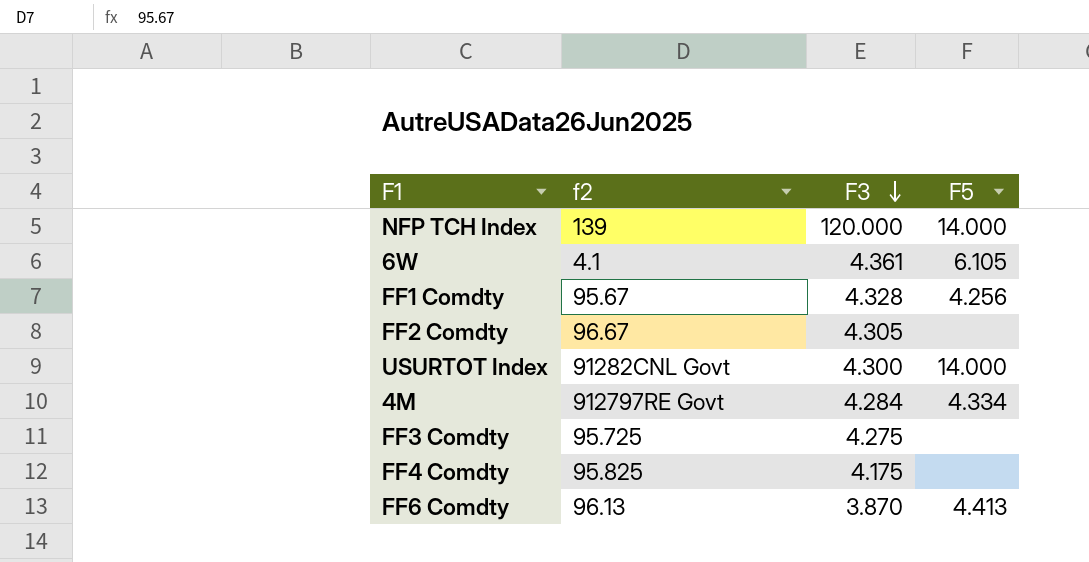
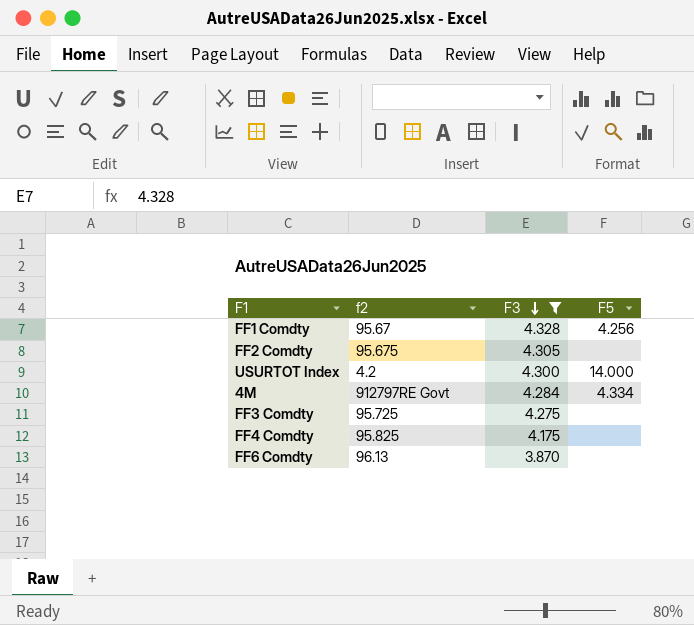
filter: none -> F3 <= 4.328
FF2 Comdty | f2: 96.67 -> 95.675
USURTOT Index | f2: 91282CNL Govt -> 4.2
FF6 Comdty | F5: 4.413 -> none

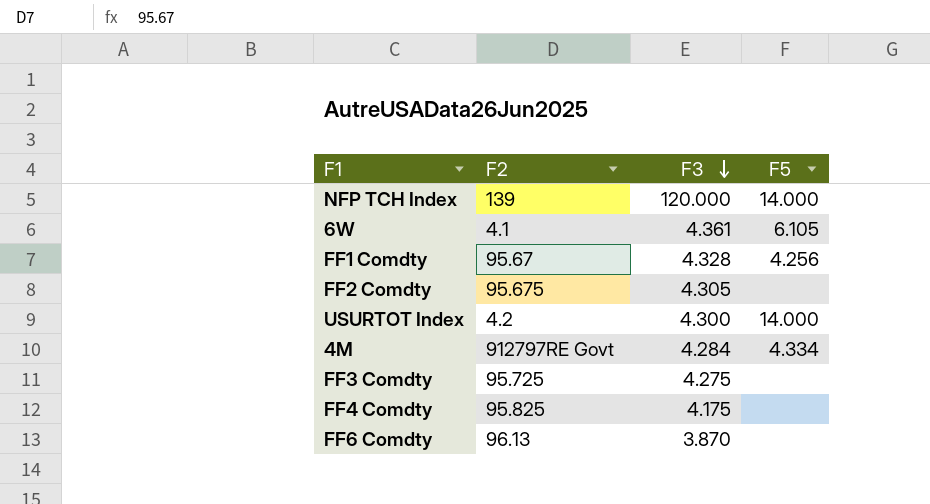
filter: F3 <= 4.328 -> none
column name: f2 -> F2

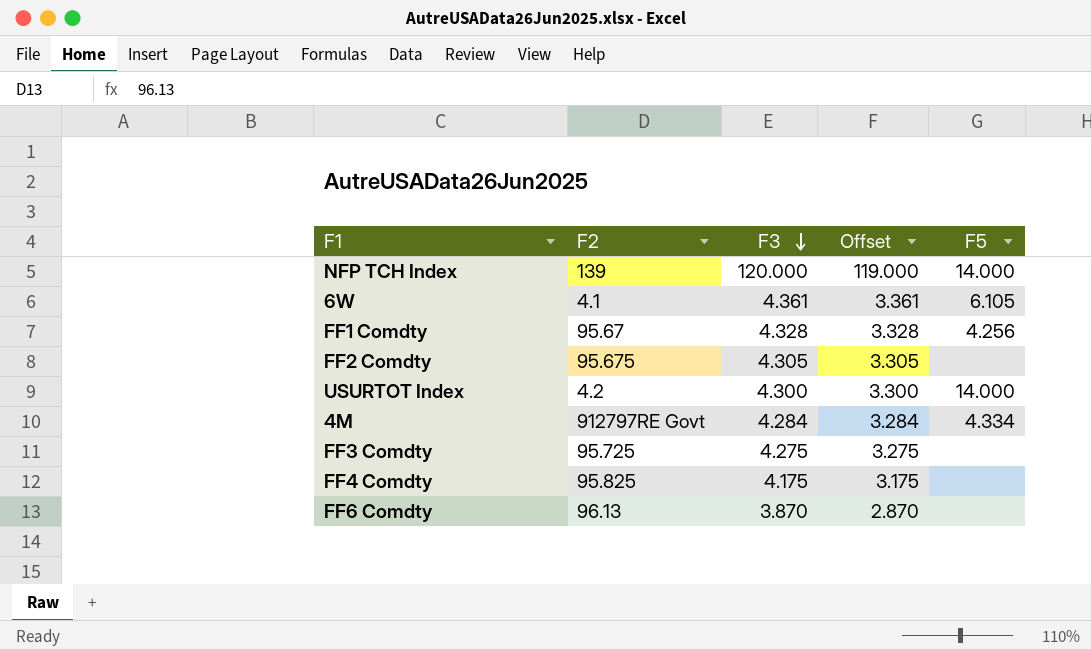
column Offset | formula: none -> [F3] - 1

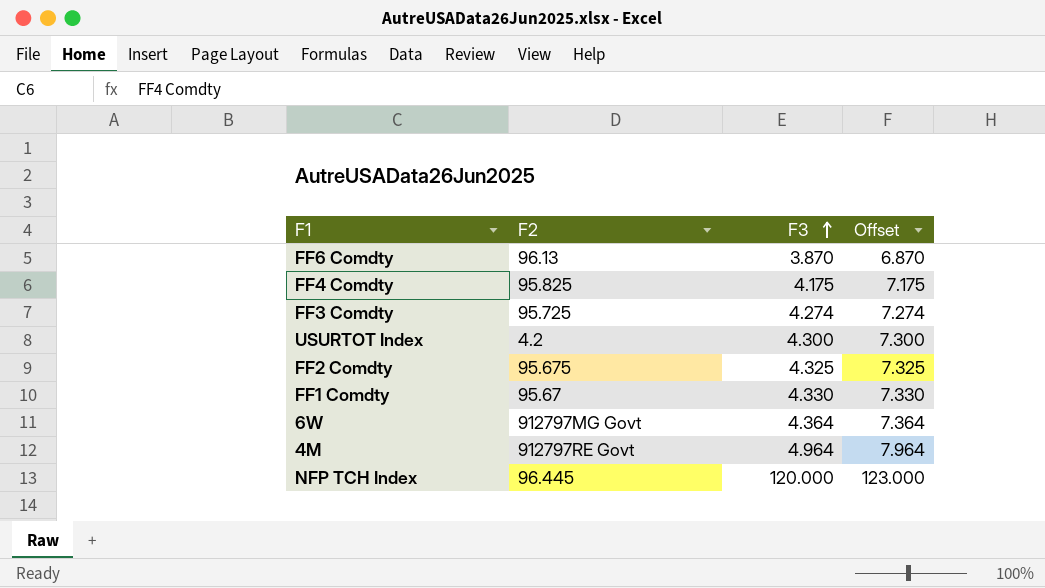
row order: F3 descending -> F3 ascending
column F5 | position: 5 -> none
column Offset | formula: [F3] - 1 -> [F3] + 3
FF3 Comdty | F3: 4.275 -> 4.274
FF2 Comdty | F3: 4.305 -> 4.325
FF1 Comdty | F3: 4.328 -> 4.330
6W | F2: 4.1 -> 912797MG Govt
6W | F3: 4.361 -> 4.364
4M | F3: 4.284 -> 4.964
NFP TCH Index | F2: 139 -> 96.445

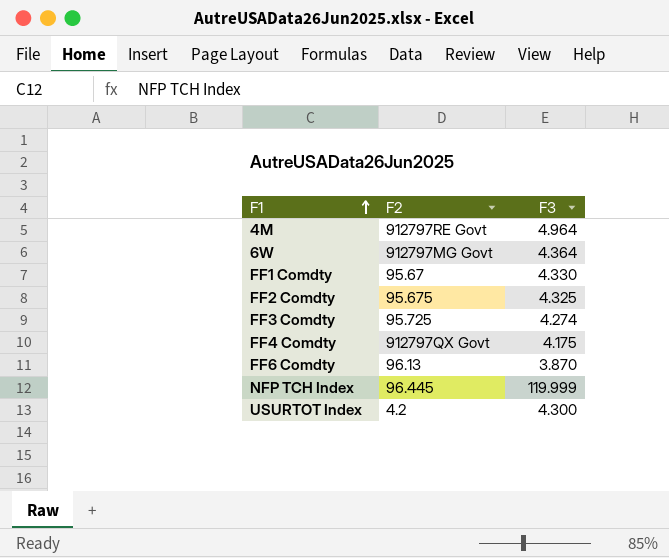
row order: F3 ascending -> F1 ascending
column Offset | formula: [F3] + 3 -> none
FF4 Comdty | F2: 95.825 -> 912797QX Govt
NFP TCH Index | F3: 120.000 -> 119.999

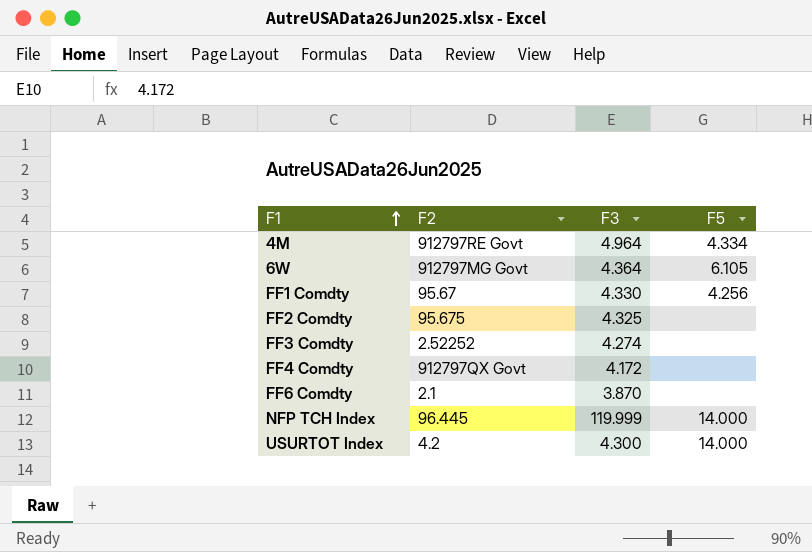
column F5 | position: none -> 4
FF3 Comdty | F2: 95.725 -> 2.52252
FF4 Comdty | F3: 4.175 -> 4.172
FF6 Comdty | F2: 96.13 -> 2.1

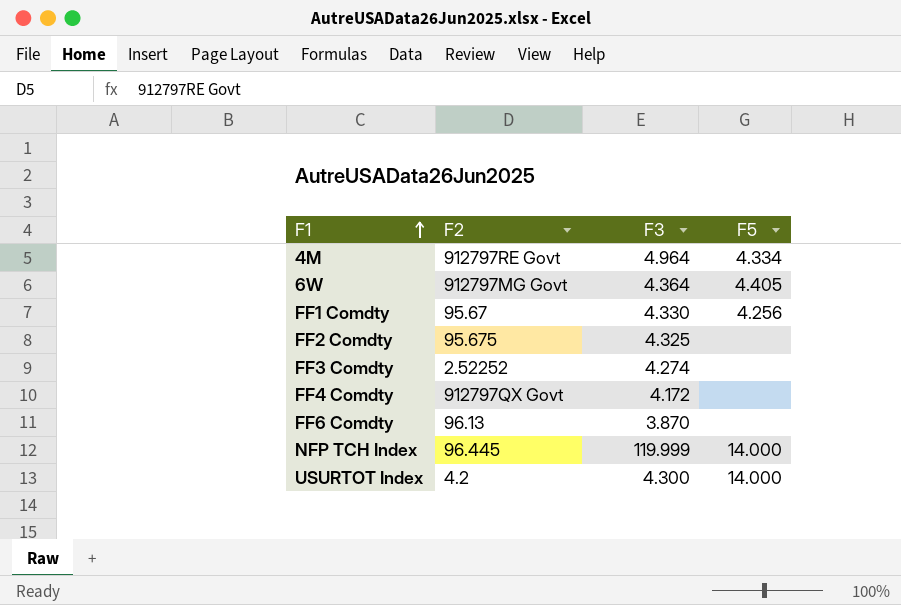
6W | F5: 6.105 -> 4.405
FF6 Comdty | F2: 2.1 -> 96.13

